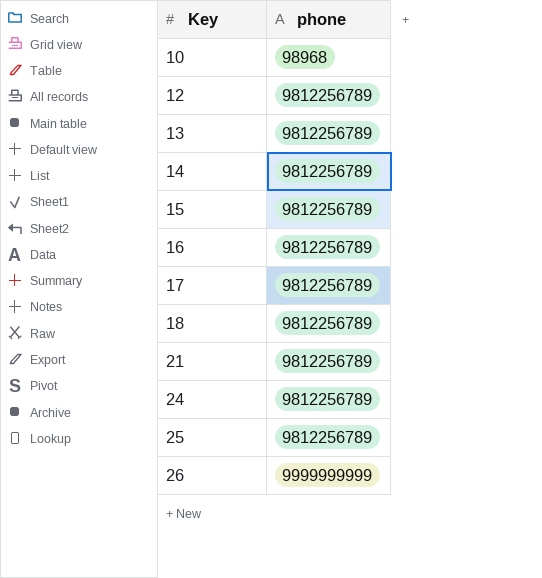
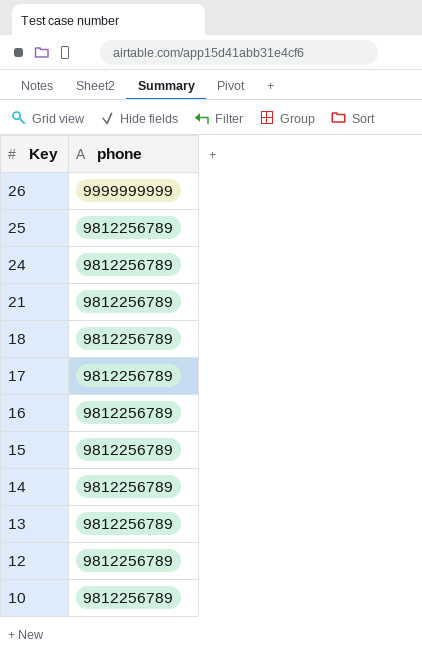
row order: Key ascending -> Key descending
10 | phone: 98968 -> 9812256789

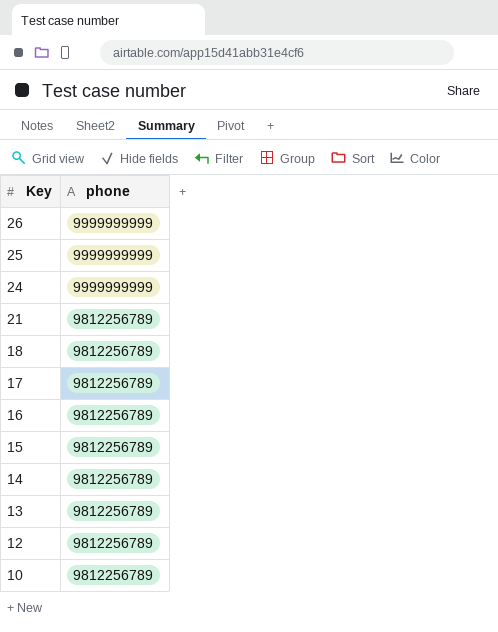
25 | phone: 9812256789 -> 9999999999
24 | phone: 9812256789 -> 9999999999

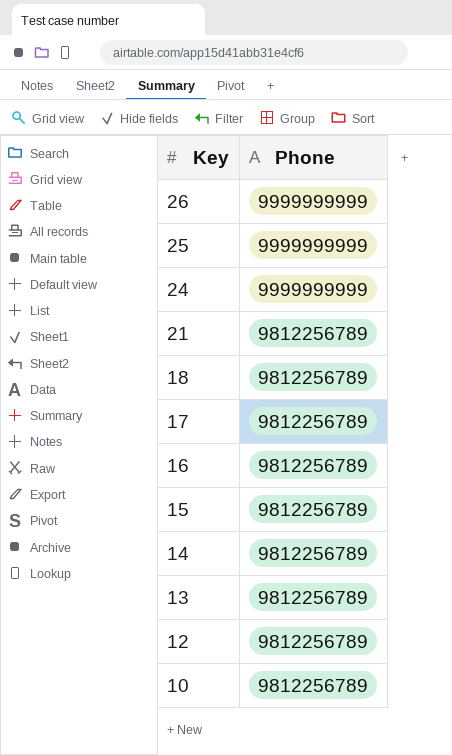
column name: phone -> Phone

